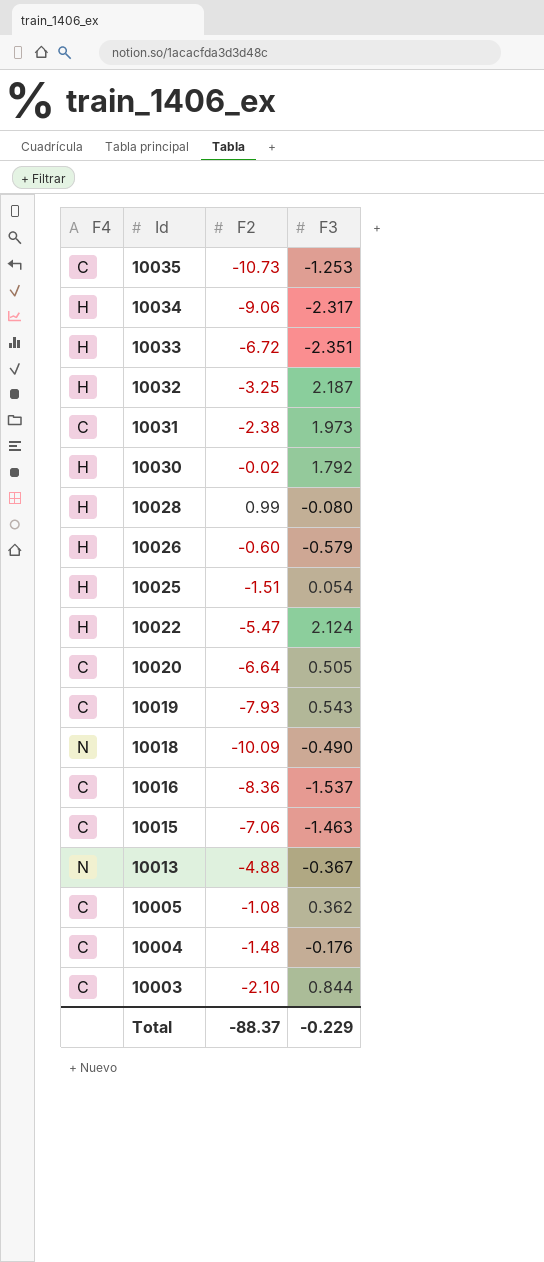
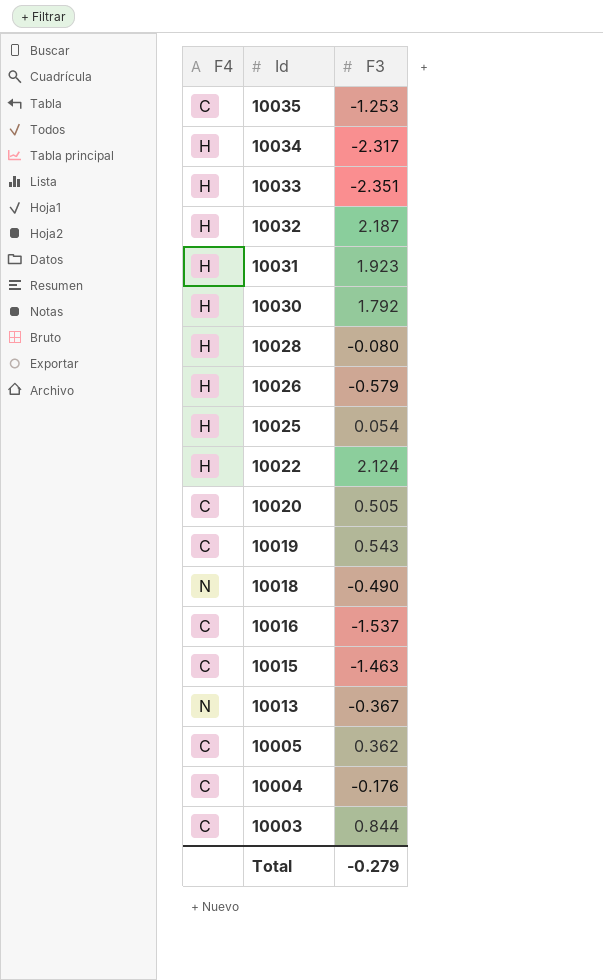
column F2 | position: 3 -> none
10031 | F4: C -> H
10031 | F3: 1.973 -> 1.923
Total | F3: -0.229 -> -0.279

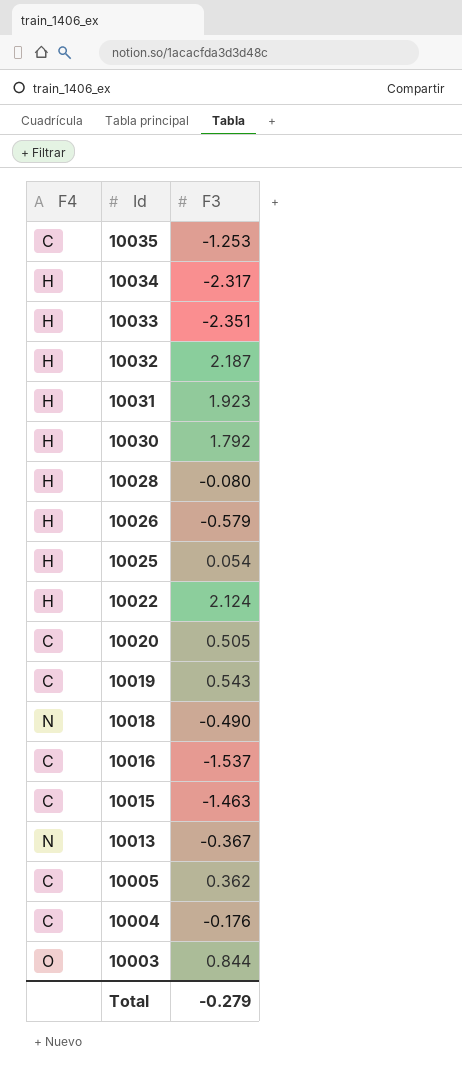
10003 | F4: C -> O

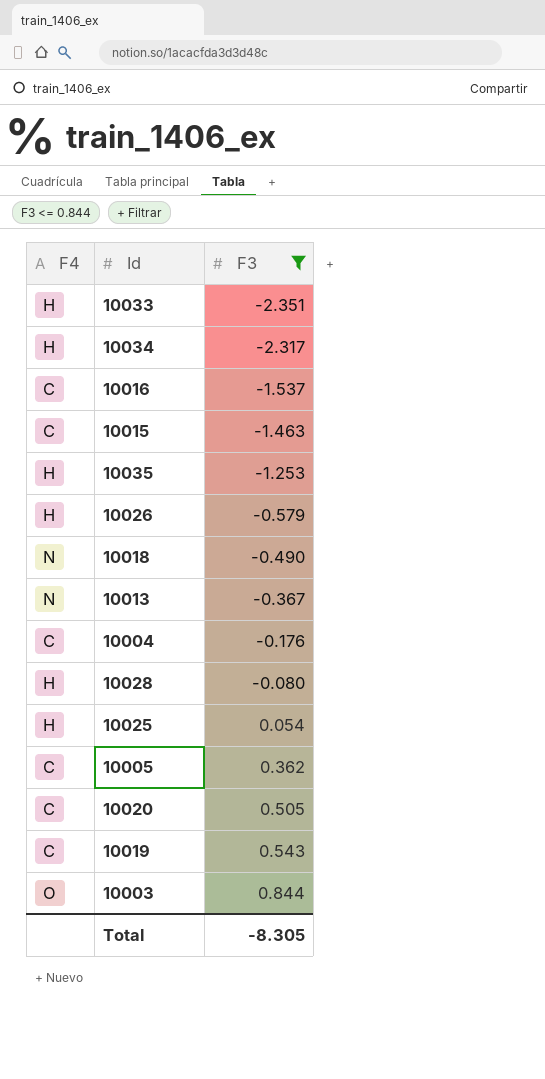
filter: none -> F3 <= 0.844
row order: Id descending -> F3 ascending
10035 | F4: C -> H
Total | F3: -0.279 -> -8.305

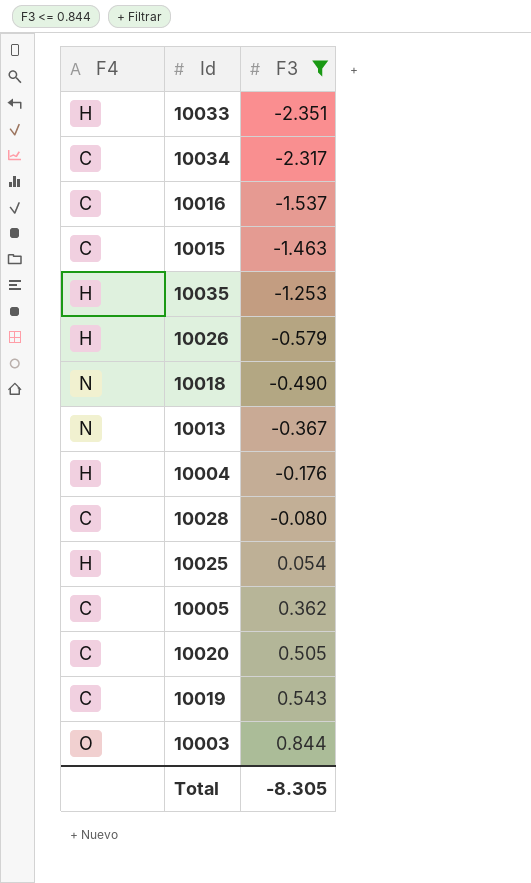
10034 | F4: H -> C
10004 | F4: C -> H
10028 | F4: H -> C

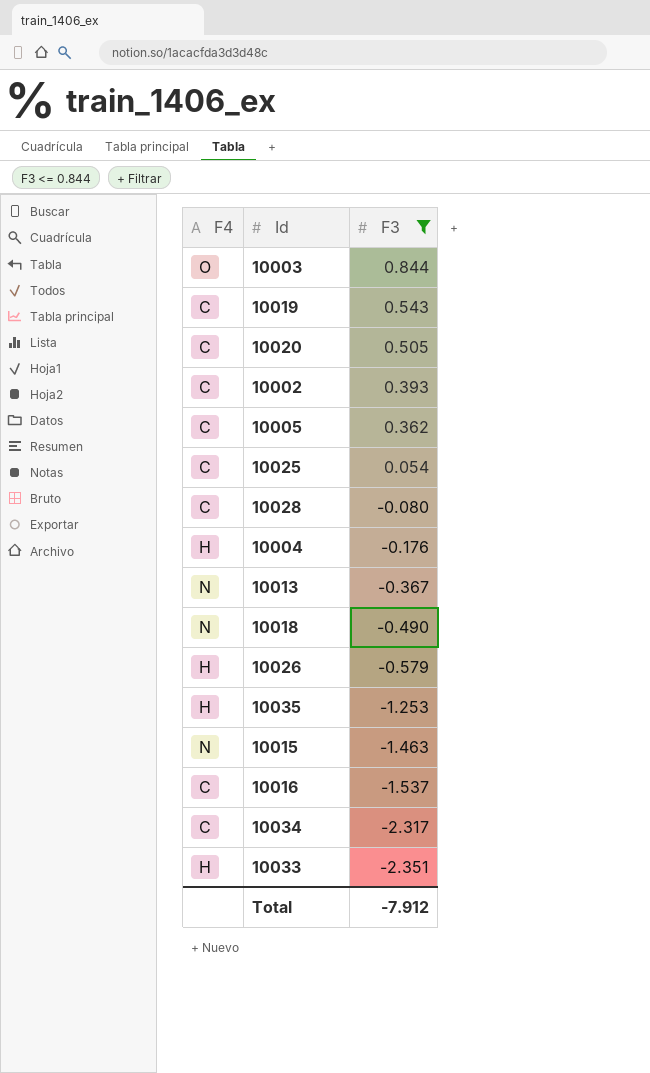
row order: F3 ascending -> F3 descending
row 10002: none -> C | 0.393
10025 | F4: H -> C
10015 | F4: C -> N
Total | F3: -8.305 -> -7.912

